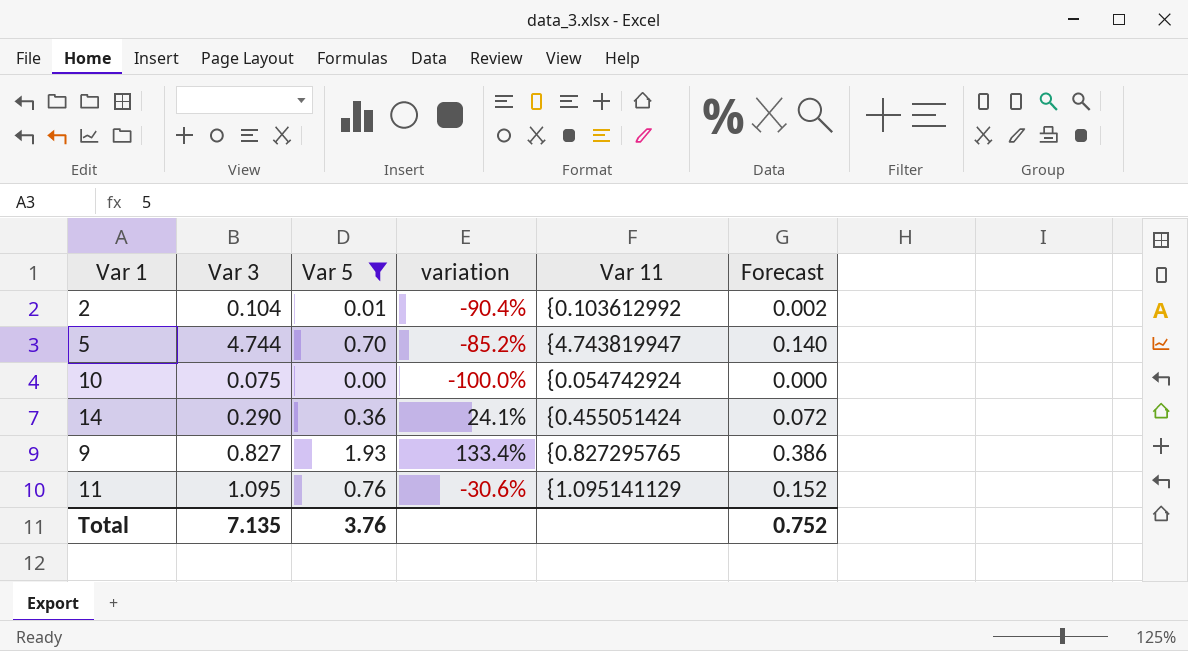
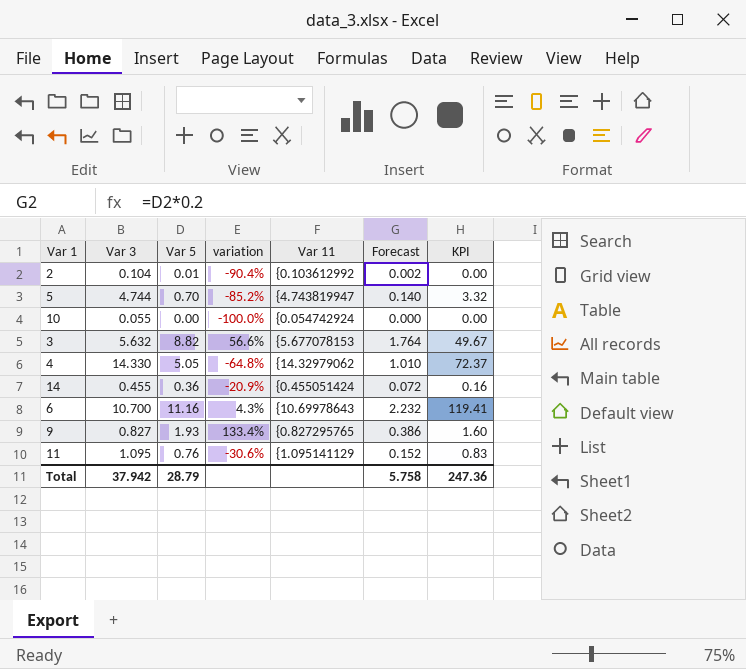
filter: Var 5 <= 1.93 -> none
column KPI | formula: none -> [Var 3] * [Var 5]
10 | Var 3: 0.075 -> 0.055
14 | Var 3: 0.290 -> 0.455
14 | variation: 24.1% -> -20.9%
Total | Var 3: 7.135 -> 37.942
Total | Var 5: 3.76 -> 28.79
Total | Forecast: 0.752 -> 5.758

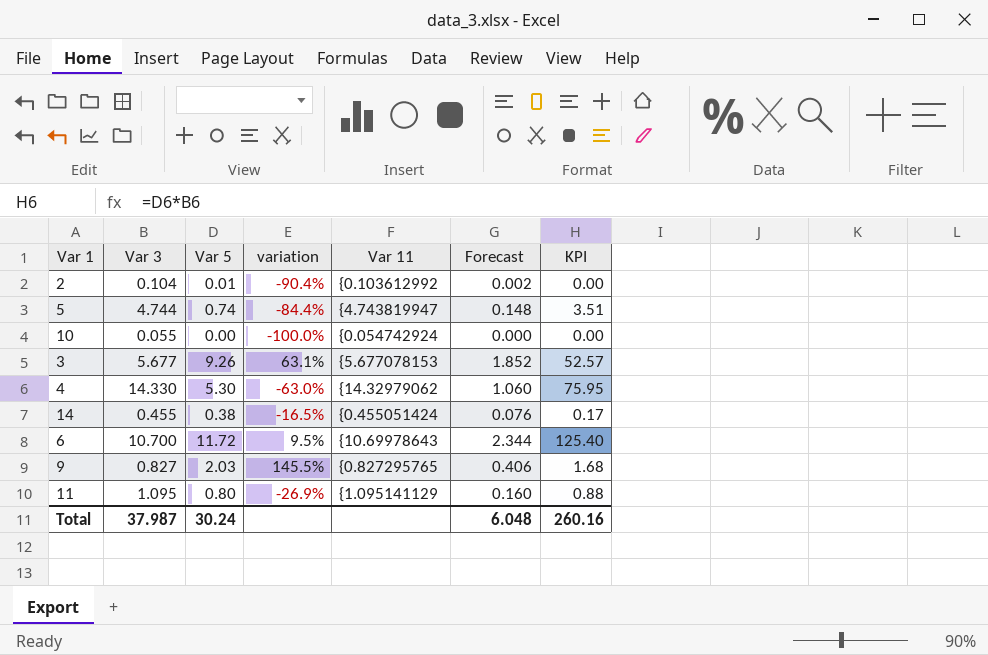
5 | Var 5: 0.70 -> 0.74
5 | variation: -85.2% -> -84.4%
5 | Forecast: 0.140 -> 0.148
5 | KPI: 3.32 -> 3.51
3 | Var 3: 5.632 -> 5.677
3 | Var 5: 8.82 -> 9.26
3 | variation: 56.6% -> 63.1%
3 | Forecast: 1.764 -> 1.852
3 | KPI: 49.67 -> 52.57
4 | Var 5: 5.05 -> 5.30
4 | variation: -64.8% -> -63.0%
4 | Forecast: 1.010 -> 1.060
4 | KPI: 72.37 -> 75.95
14 | Var 5: 0.36 -> 0.38
14 | variation: -20.9% -> -16.5%
14 | Forecast: 0.072 -> 0.076
14 | KPI: 0.16 -> 0.17
6 | Var 5: 11.16 -> 11.72
6 | variation: 4.3% -> 9.5%
6 | Forecast: 2.232 -> 2.344
6 | KPI: 119.41 -> 125.40
9 | Var 5: 1.93 -> 2.03
9 | variation: 133.4% -> 145.5%
9 | Forecast: 0.386 -> 0.406
9 | KPI: 1.60 -> 1.68
11 | Var 5: 0.76 -> 0.80
11 | variation: -30.6% -> -26.9%
11 | Forecast: 0.152 -> 0.160
11 | KPI: 0.83 -> 0.88
Total | Var 3: 37.942 -> 37.987
Total | Var 5: 28.79 -> 30.24
Total | Forecast: 5.758 -> 6.048
Total | KPI: 247.36 -> 260.16

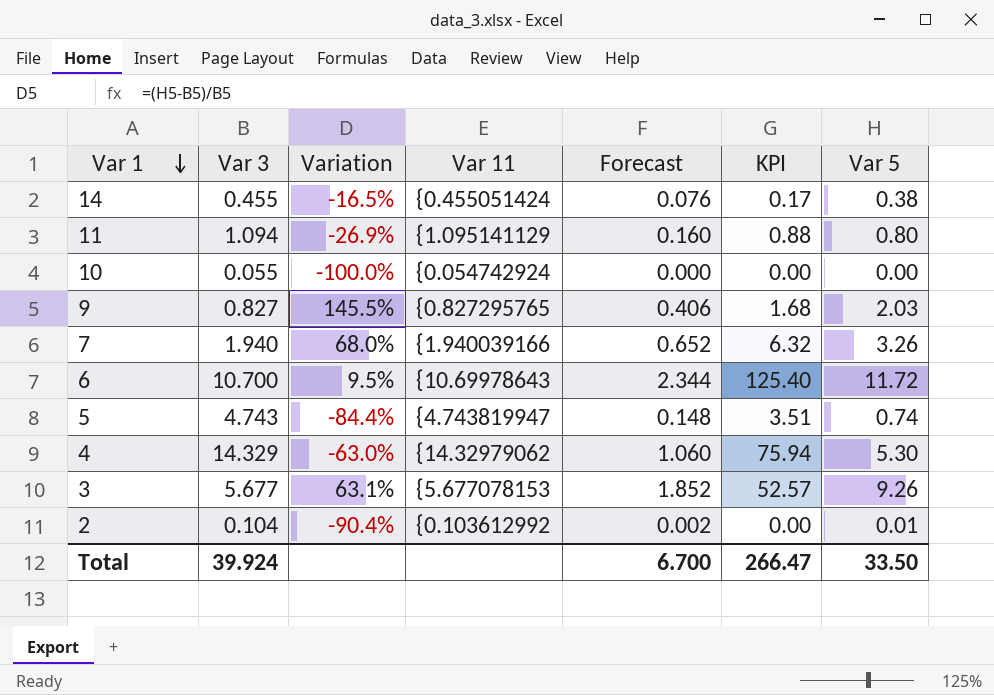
row order: none -> Var 1 descending
column name: variation -> Variation
column Var 5 | position: 3 -> 7
11 | Var 3: 1.095 -> 1.094
row 7: none -> 1.940 | 68.0% | {1.940039166 | 0.652 | 6.32 | 3.26
5 | Var 3: 4.744 -> 4.743
4 | Var 3: 14.330 -> 14.329
4 | KPI: 75.95 -> 75.94
Total | Var 3: 37.987 -> 39.924
Total | Forecast: 6.048 -> 6.700
Total | KPI: 260.16 -> 266.47
Total | Var 5: 30.24 -> 33.50

